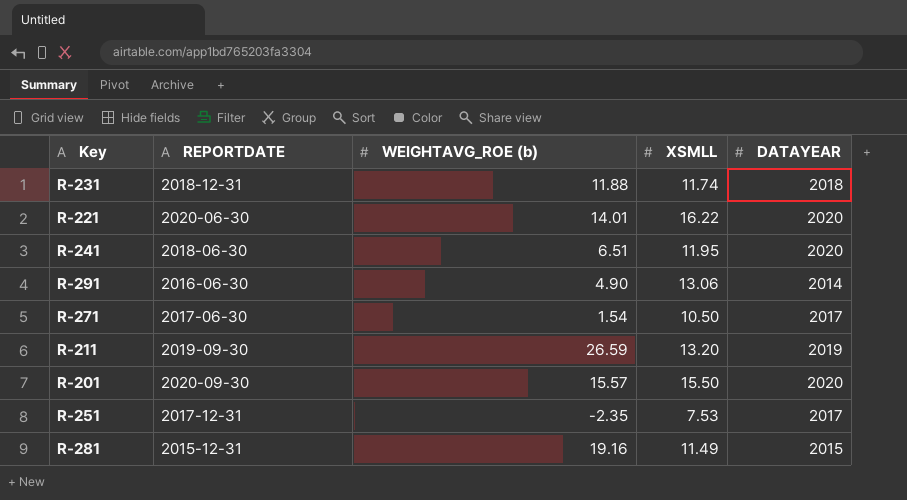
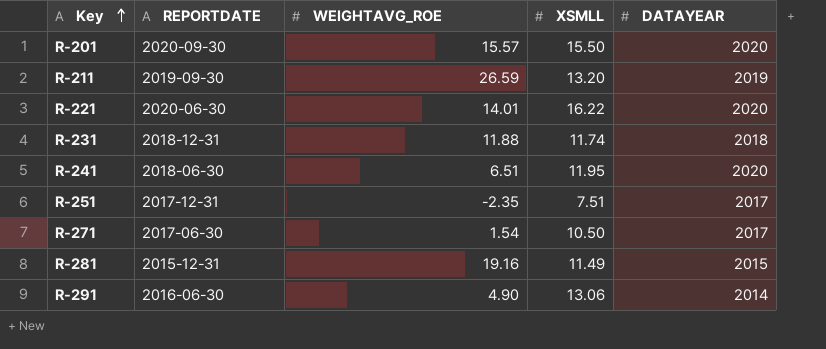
row order: none -> Key ascending
column name: WEIGHTAVG_ROE (b) -> WEIGHTAVG_ROE
R-251 | XSMLL: 7.53 -> 7.51

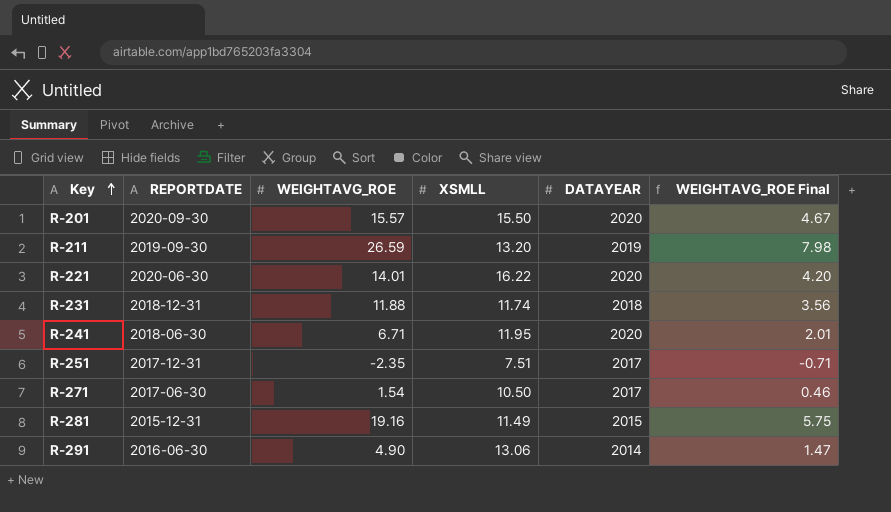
column WEIGHTAVG_ROE Final | formula: none -> [WEIGHTAVG_ROE] * 0.3
R-241 | WEIGHTAVG_ROE: 6.51 -> 6.71

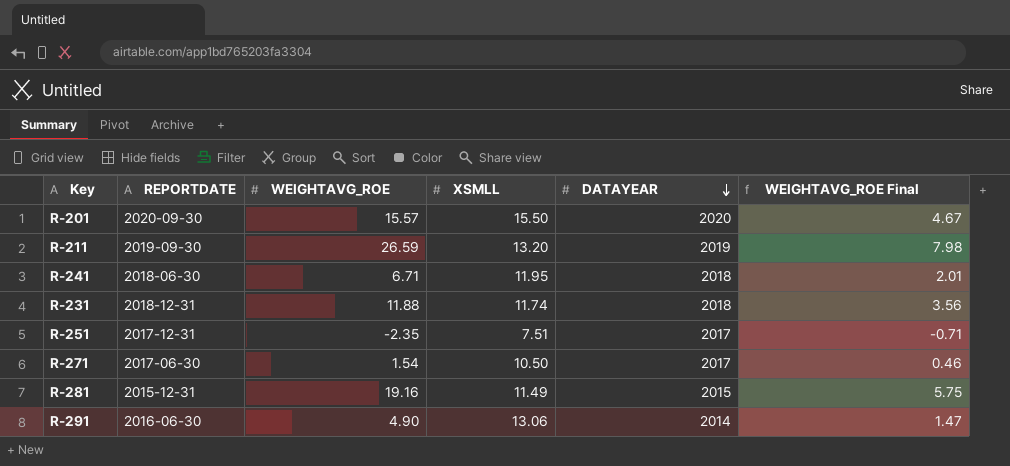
row order: Key ascending -> DATAYEAR descending
row R-221: 2020-06-30 | 14.01 | 16.22 | 2020 | 4.20 -> none
R-241 | DATAYEAR: 2020 -> 2018

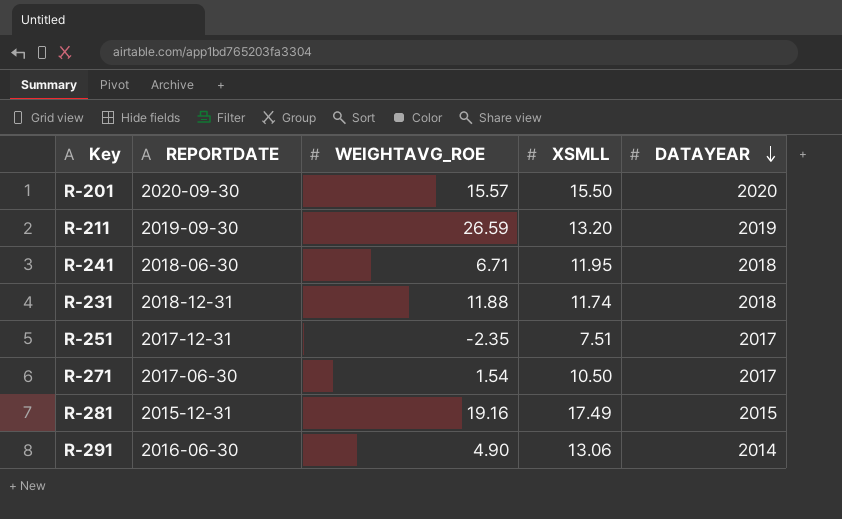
column WEIGHTAVG_ROE Final | formula: [WEIGHTAVG_ROE] * 0.3 -> none
R-281 | XSMLL: 11.49 -> 17.49

